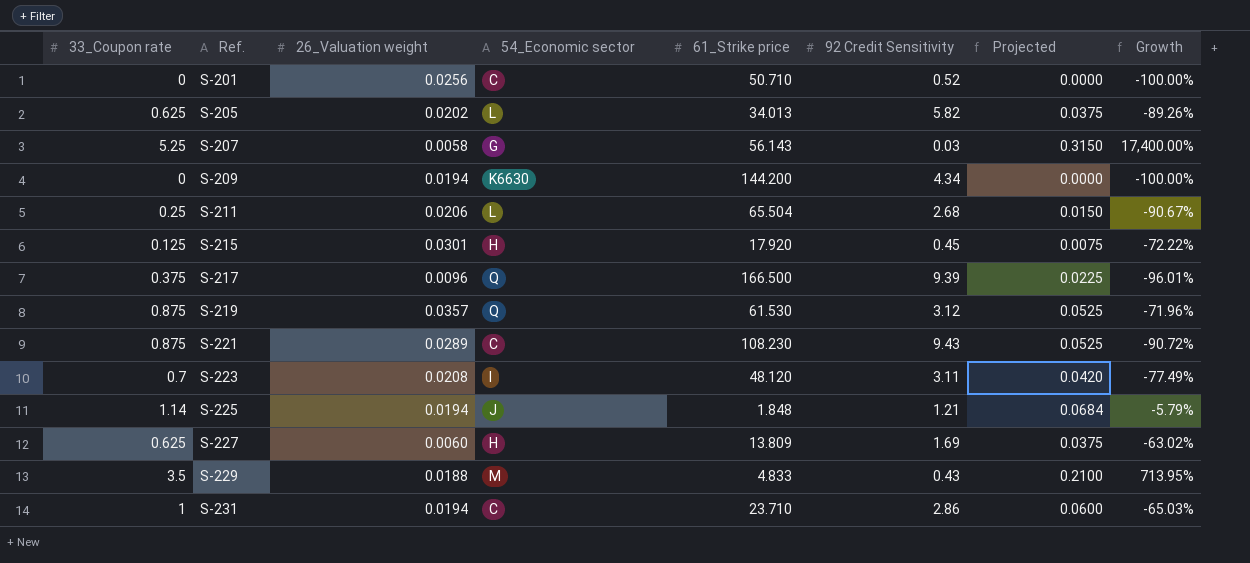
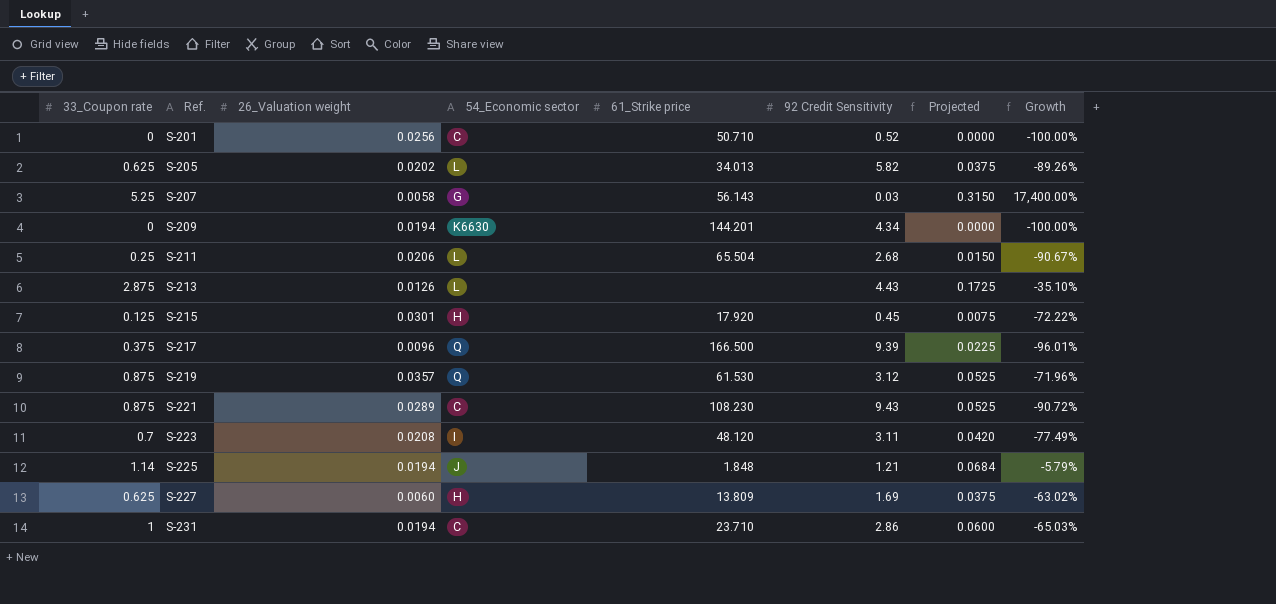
row S-229: 3.5 | 0.0188 | M | 4.833 | 0.43 | 0.2100 | 713.95% -> none
S-209 | 61_Strike price: 144.200 -> 144.201
row S-213: none -> 2.875 | 0.0126 | L | none | 4.43 | 0.1725 | -35.10%

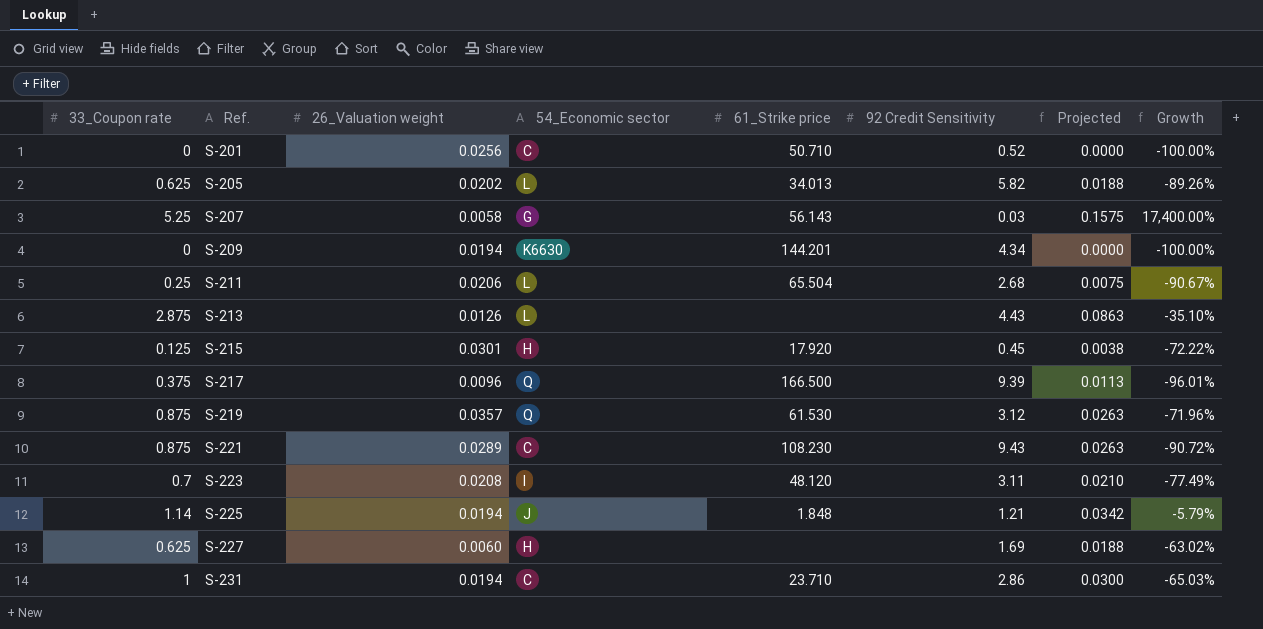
column Projected | formula: [33_Coupon rate] * 0.06 -> [33_Coupon rate] * 0.03
S-227 | 61_Strike price: 13.809 -> none

